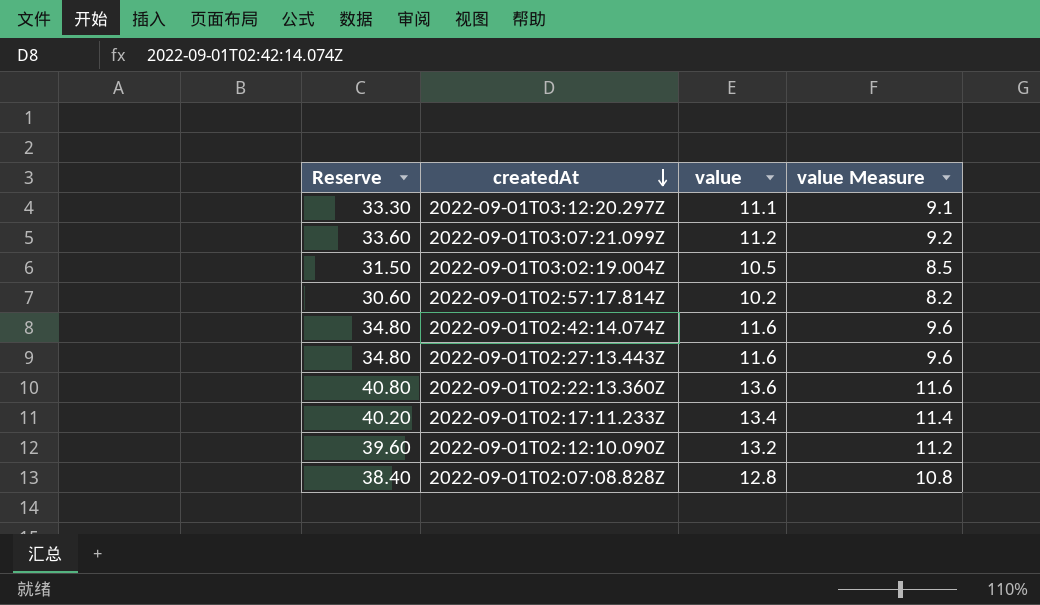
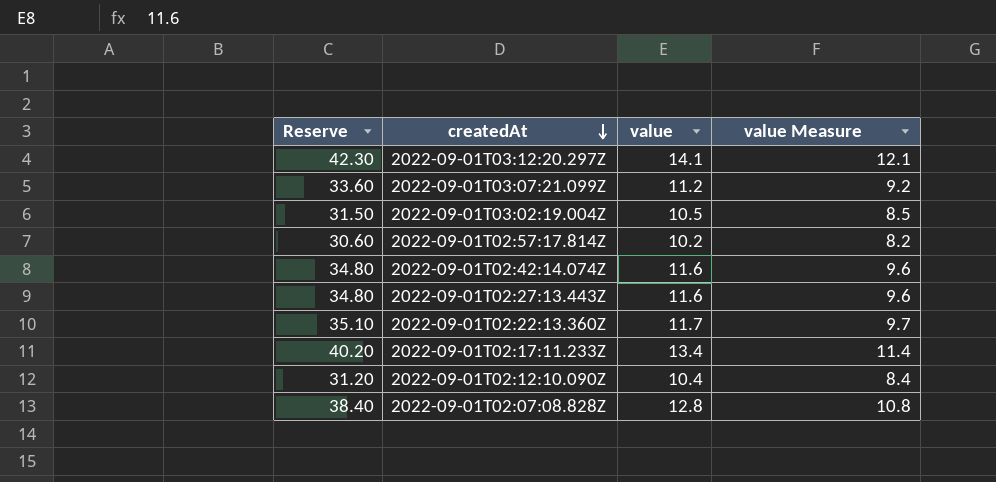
2022-09-01T03:12:20.297Z | Reserve: 33.30 -> 42.30
2022-09-01T03:12:20.297Z | value: 11.1 -> 14.1
2022-09-01T03:12:20.297Z | value Measure: 9.1 -> 12.1
2022-09-01T02:22:13.360Z | Reserve: 40.80 -> 35.10
2022-09-01T02:22:13.360Z | value: 13.6 -> 11.7
2022-09-01T02:22:13.360Z | value Measure: 11.6 -> 9.7
2022-09-01T02:12:10.090Z | Reserve: 39.60 -> 31.20
2022-09-01T02:12:10.090Z | value: 13.2 -> 10.4
2022-09-01T02:12:10.090Z | value Measure: 11.2 -> 8.4

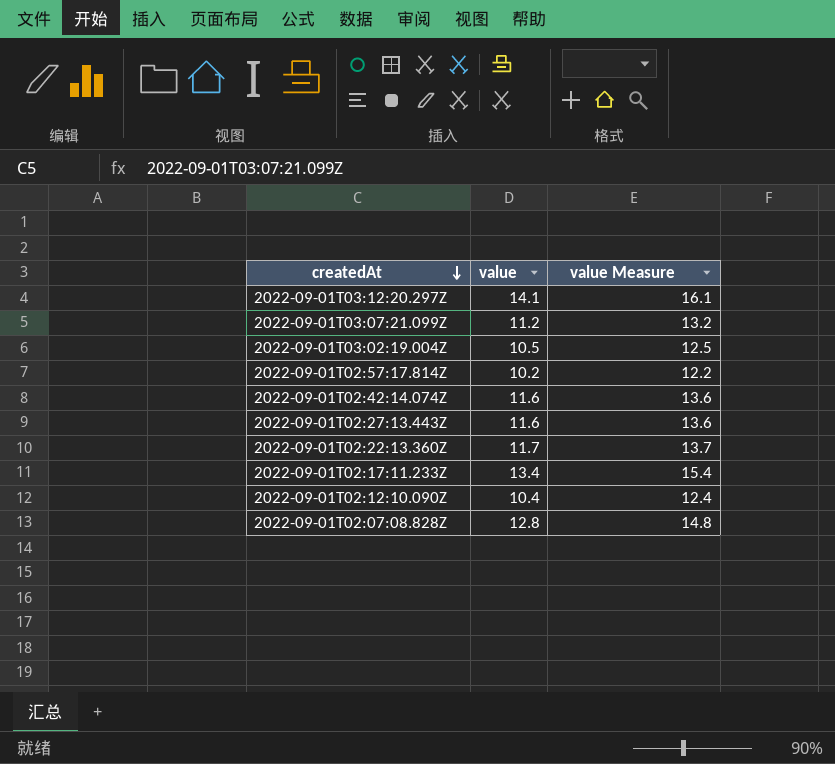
column Reserve | formula: [value] * 3 -> none
column value Measure | formula: [value] - 2 -> [value] + 2

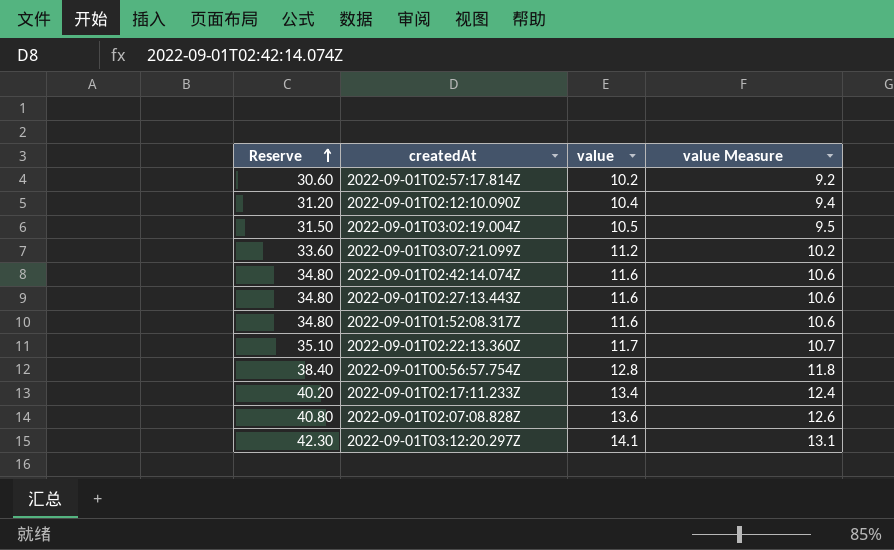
row order: createdAt descending -> Reserve ascending
column Reserve | formula: none -> [value] * 3
column value Measure | formula: [value] + 2 -> [value] - 1
row 2022-09-01T01:52:08.317Z: none -> 34.80 | 11.6 | 10.6
row 2022-09-01T00:56:57.754Z: none -> 38.40 | 12.8 | 11.8
2022-09-01T02:07:08.828Z | value: 12.8 -> 13.6

